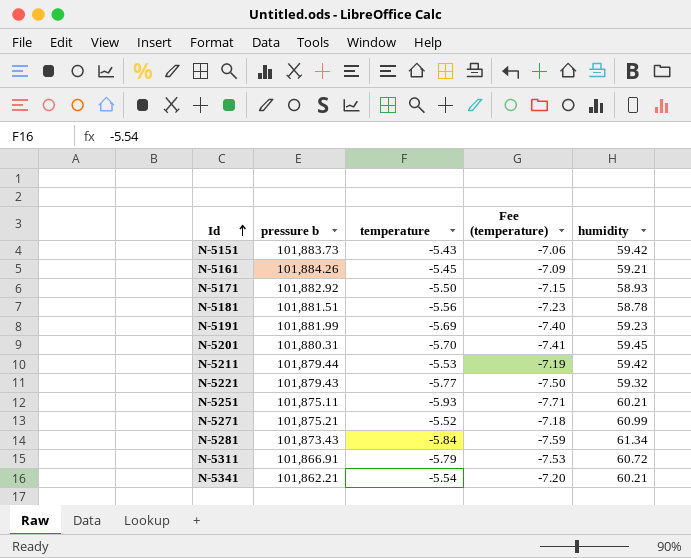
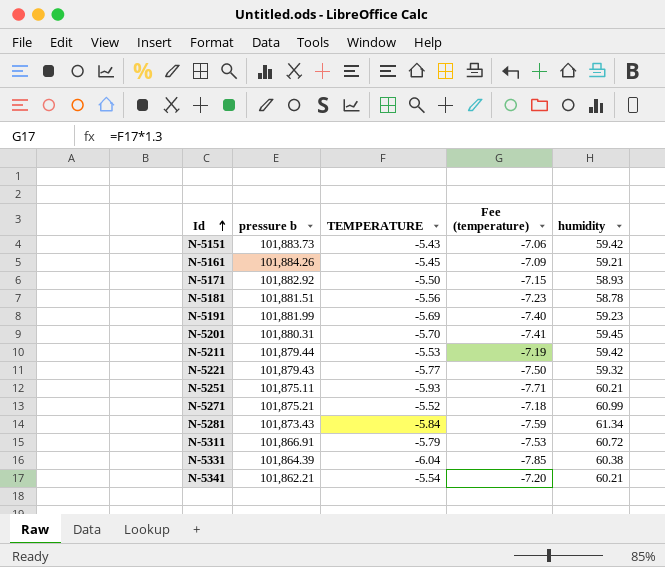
column name: temperature -> TEMPERATURE
row N-5331: none -> 101,864.39 | -6.04 | -7.85 | 60.38

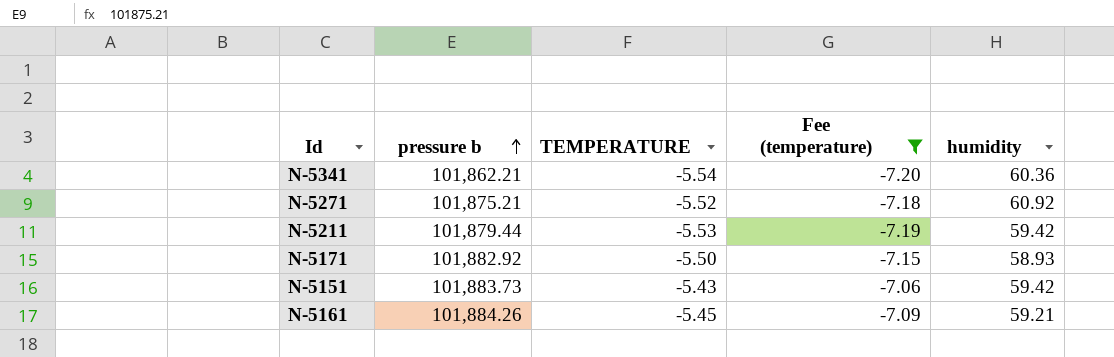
filter: none -> Fee (temperature) >= -7.20
row order: Id ascending -> pressure b ascending
N-5341 | humidity: 60.21 -> 60.36
N-5271 | humidity: 60.99 -> 60.92

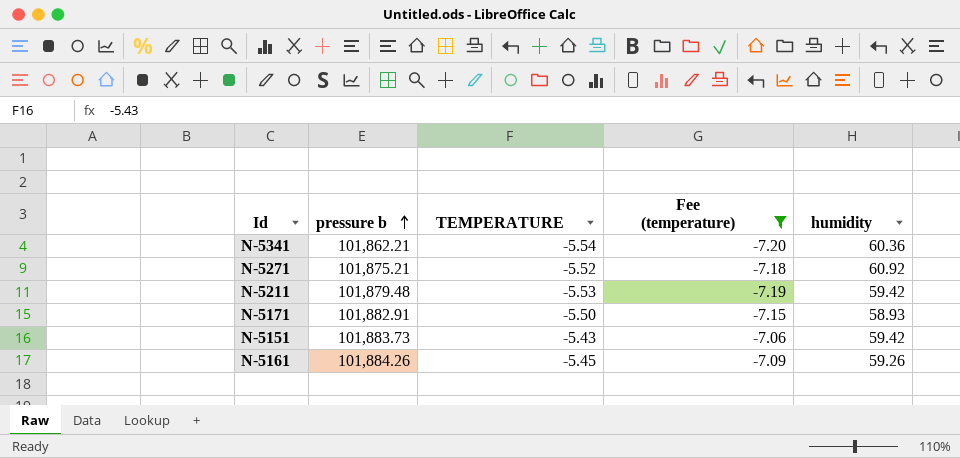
N-5211 | pressure b: 101,879.44 -> 101,879.48
N-5171 | pressure b: 101,882.92 -> 101,882.91
N-5161 | humidity: 59.21 -> 59.26

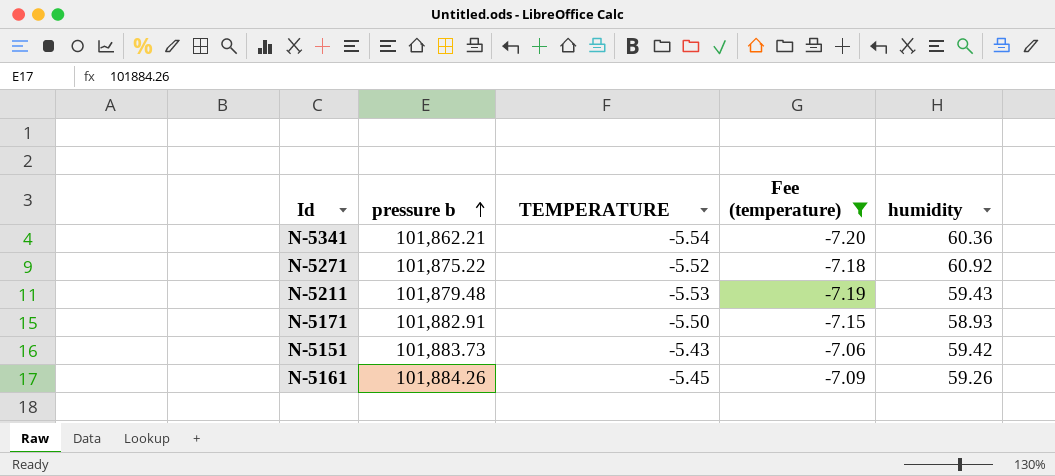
N-5271 | pressure b: 101,875.21 -> 101,875.22
N-5211 | humidity: 59.42 -> 59.43

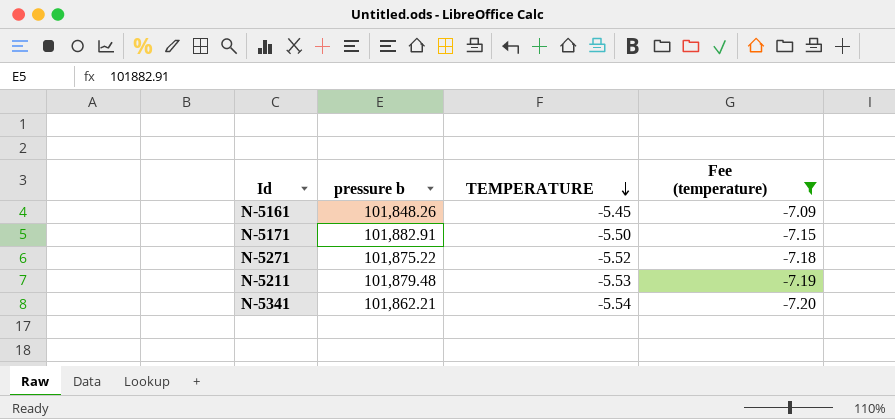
row order: pressure b ascending -> TEMPERATURE descending
column humidity | position: 5 -> none
row N-5151: 101,883.73 | -5.43 | -7.06 | 59.42 -> none
N-5161 | pressure b: 101,884.26 -> 101,848.26

